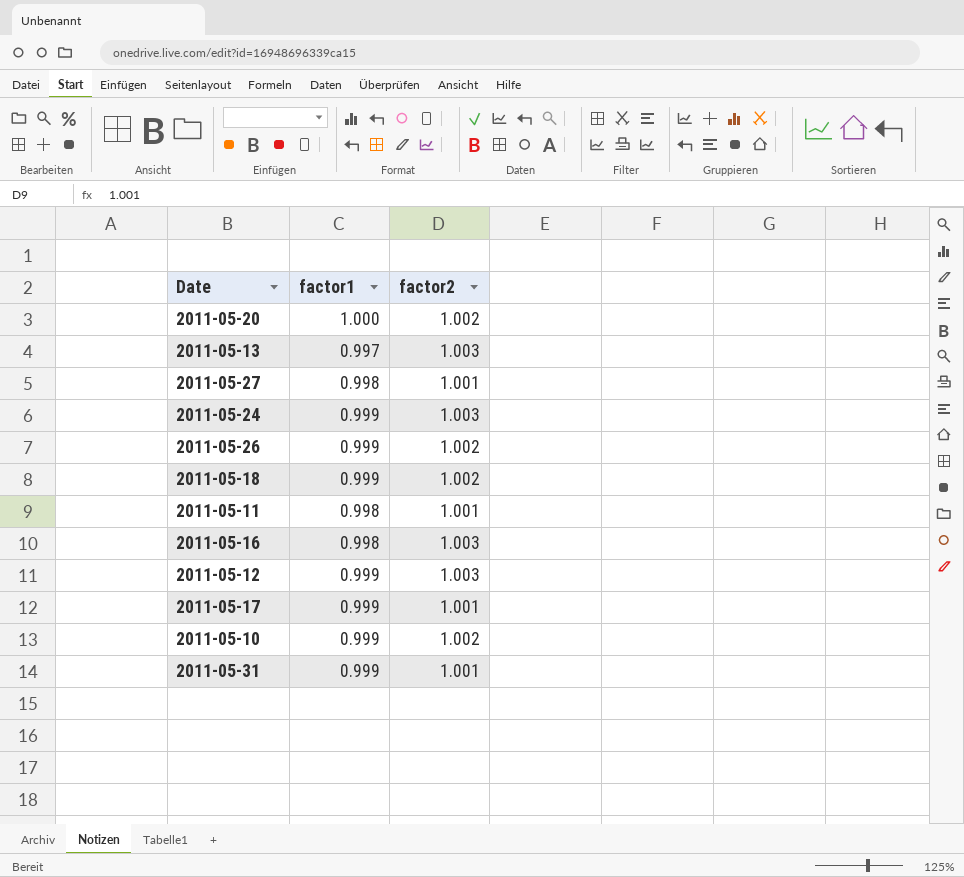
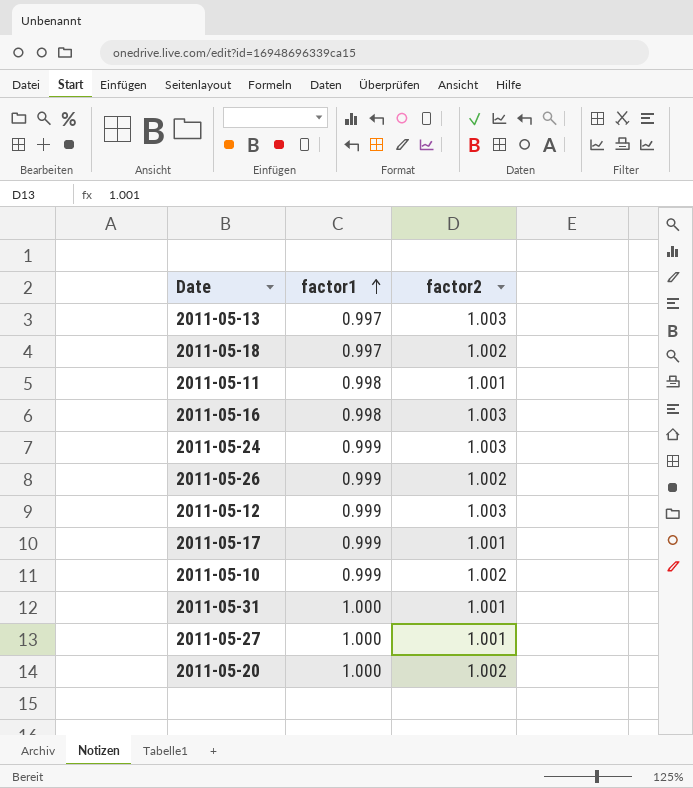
row order: none -> factor1 ascending
2011-05-18 | factor1: 0.999 -> 0.997
2011-05-31 | factor1: 0.999 -> 1.000
2011-05-27 | factor1: 0.998 -> 1.000

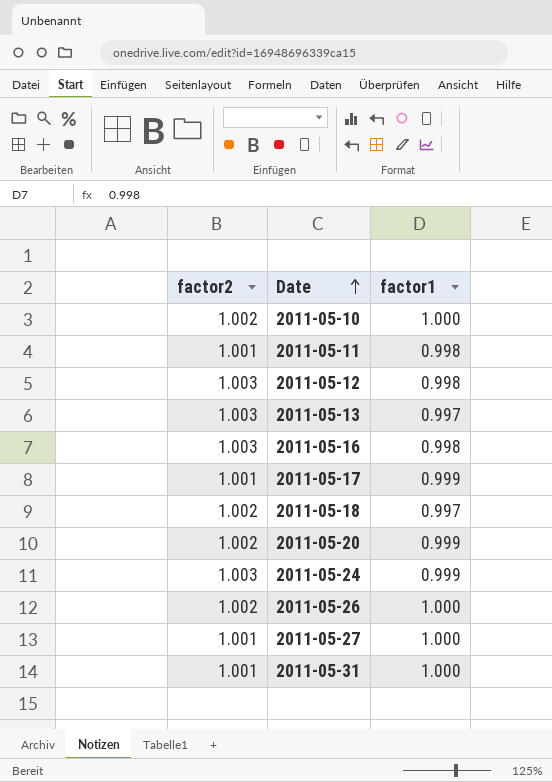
row order: factor1 ascending -> Date ascending
column factor2 | position: 3 -> 1
2011-05-10 | factor1: 0.999 -> 1.000
2011-05-12 | factor1: 0.999 -> 0.998
2011-05-20 | factor1: 1.000 -> 0.999
2011-05-26 | factor1: 0.999 -> 1.000

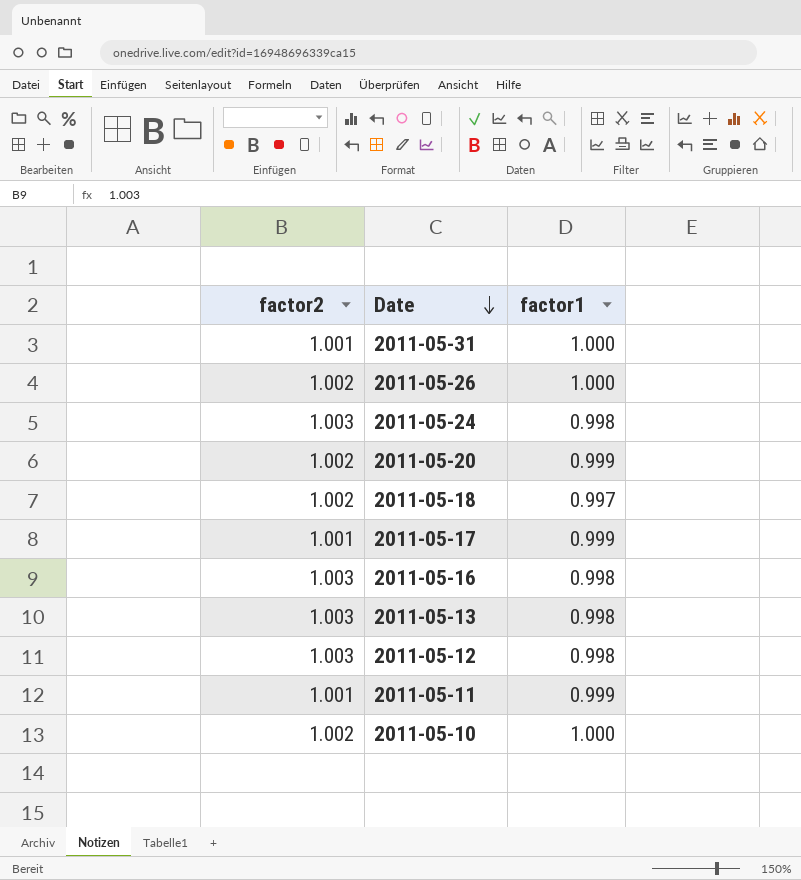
row order: Date ascending -> Date descending
row 2011-05-27: 1.001 | 1.000 -> none
2011-05-24 | factor1: 0.999 -> 0.998
2011-05-13 | factor1: 0.997 -> 0.998
2011-05-11 | factor1: 0.998 -> 0.999

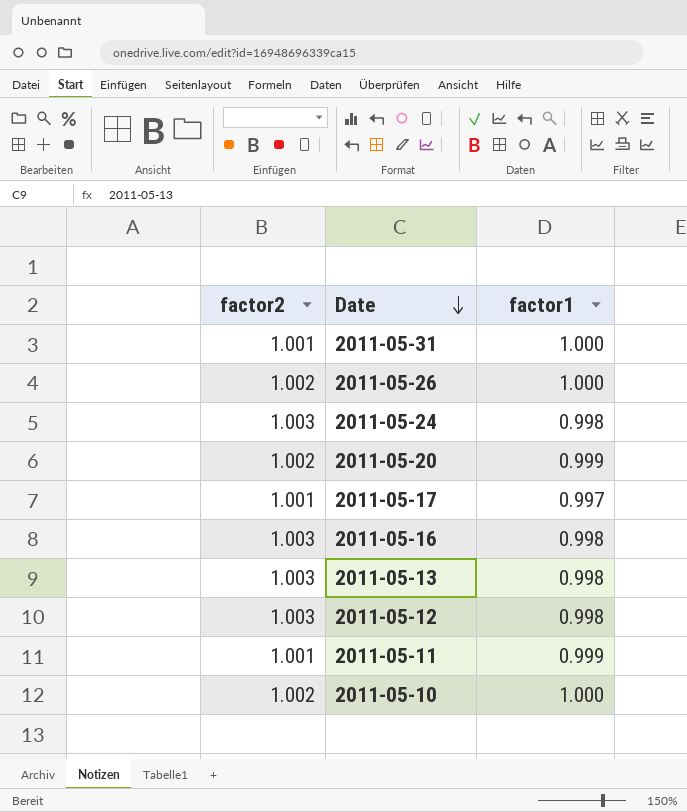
row 2011-05-18: 1.002 | 0.997 -> none
2011-05-17 | factor1: 0.999 -> 0.997

